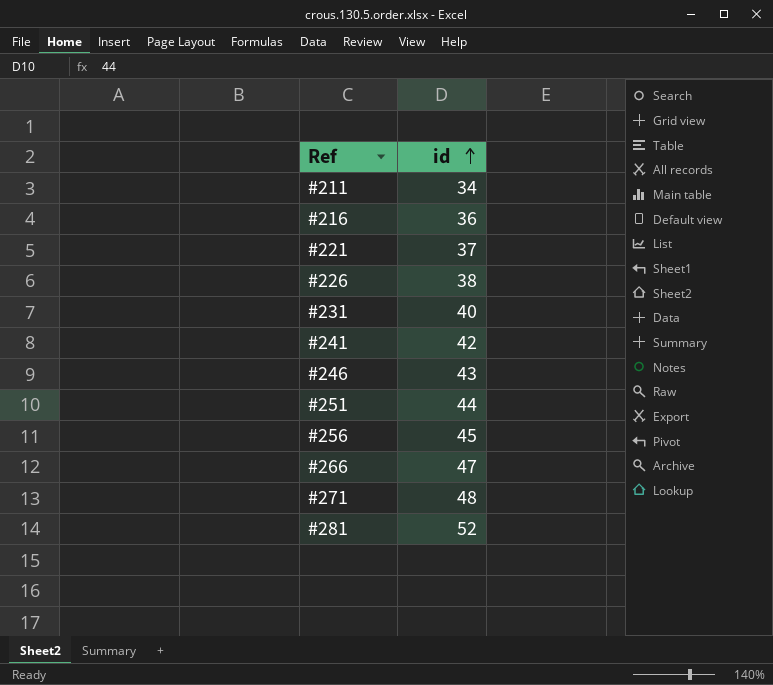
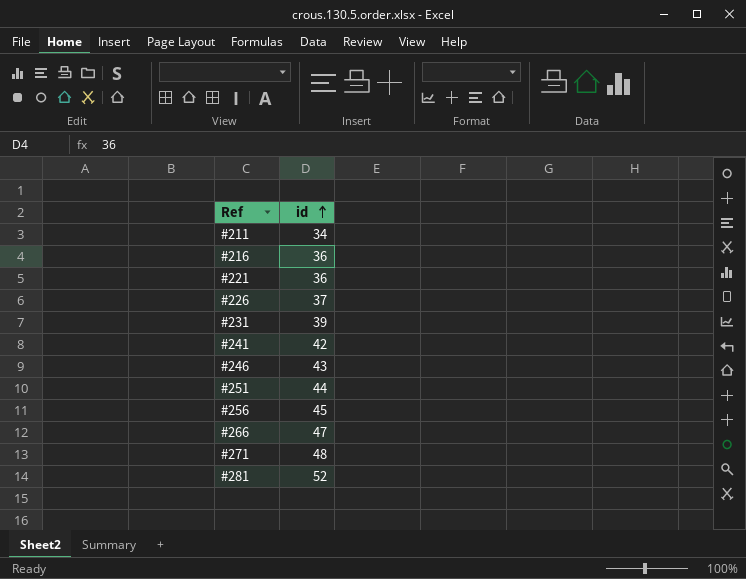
#221 | id: 37 -> 36
#226 | id: 38 -> 37
#231 | id: 40 -> 39

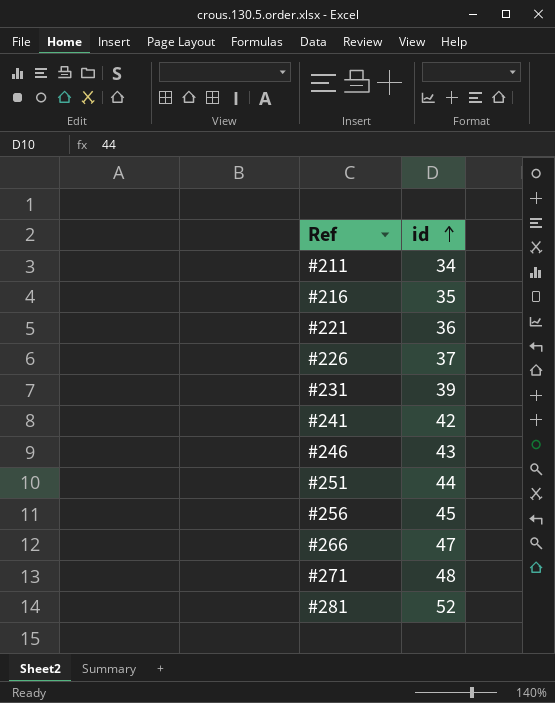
#216 | id: 36 -> 35

